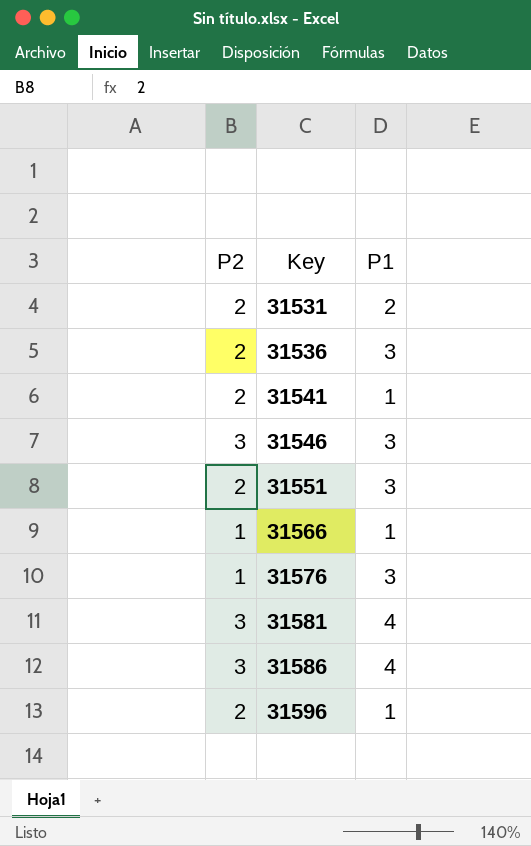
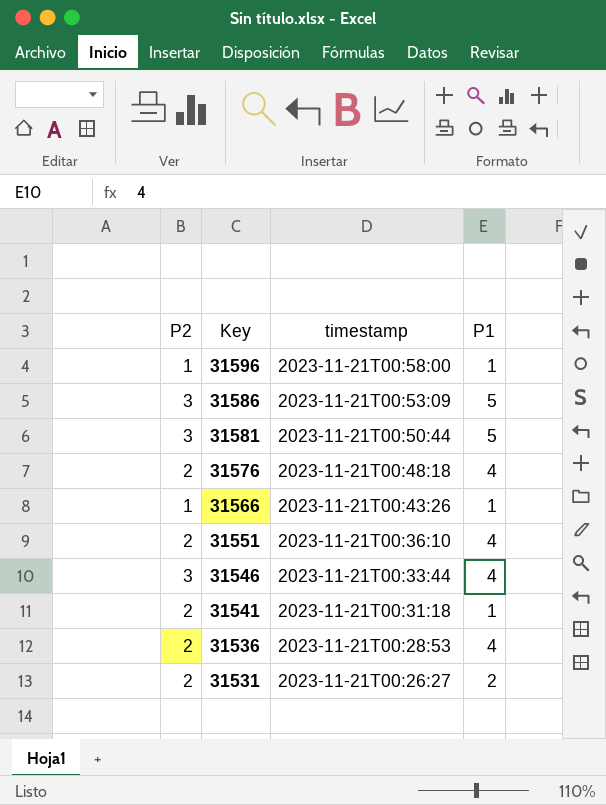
row order: Key ascending -> Key descending
column timestamp | position: none -> 3
31596 | P2: 2 -> 1
31586 | P1: 4 -> 5
31581 | P1: 4 -> 5
31576 | P2: 1 -> 2
31576 | P1: 3 -> 4
31551 | P1: 3 -> 4
31546 | P1: 3 -> 4
31536 | P1: 3 -> 4

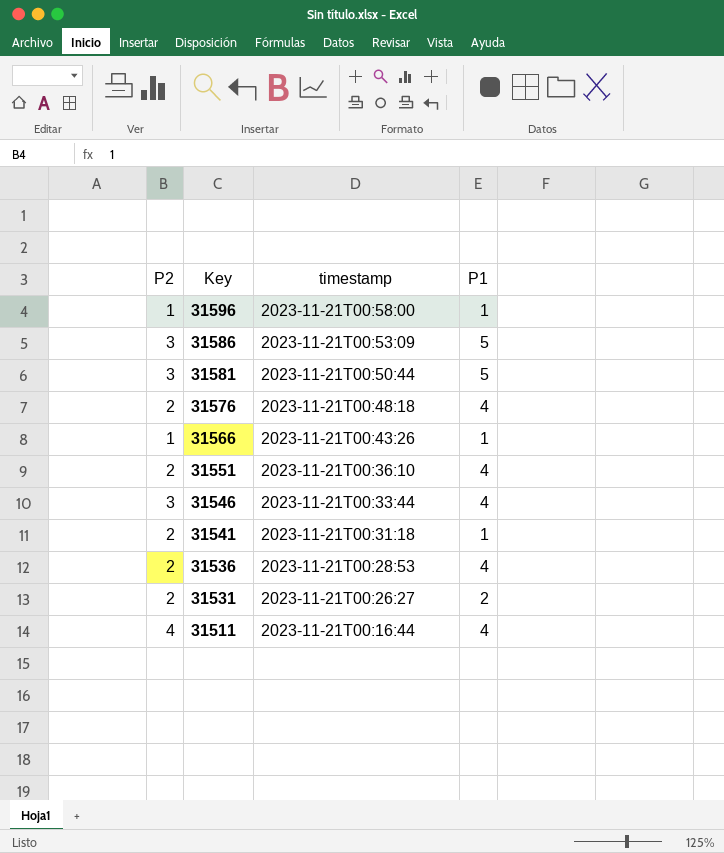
row 31511: none -> 4 | 2023-11-21T00:16:44 | 4

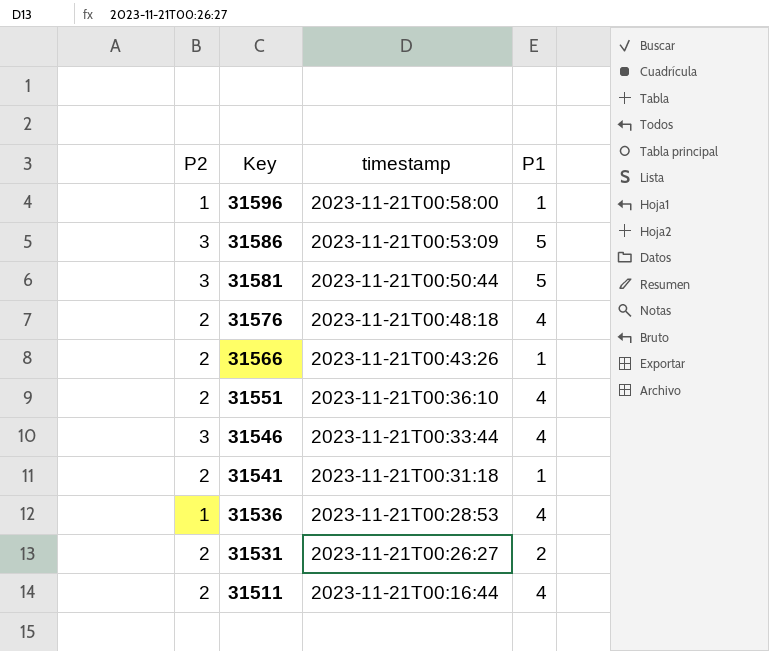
31566 | P2: 1 -> 2
31536 | P2: 2 -> 1
31511 | P2: 4 -> 2

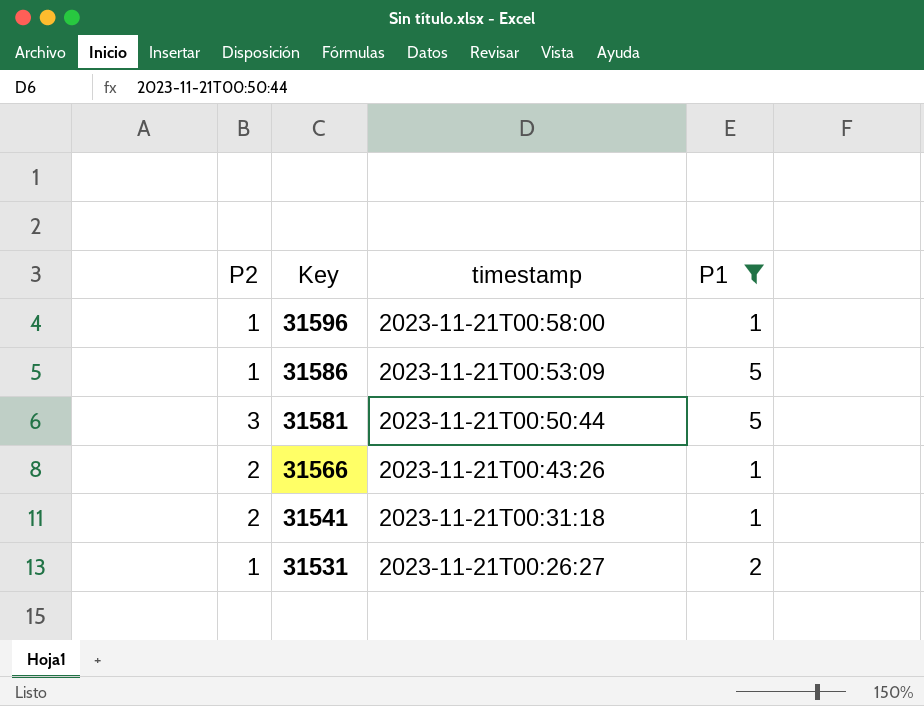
filter: none -> P1 != 4
31586 | P2: 3 -> 1
31531 | P2: 2 -> 1

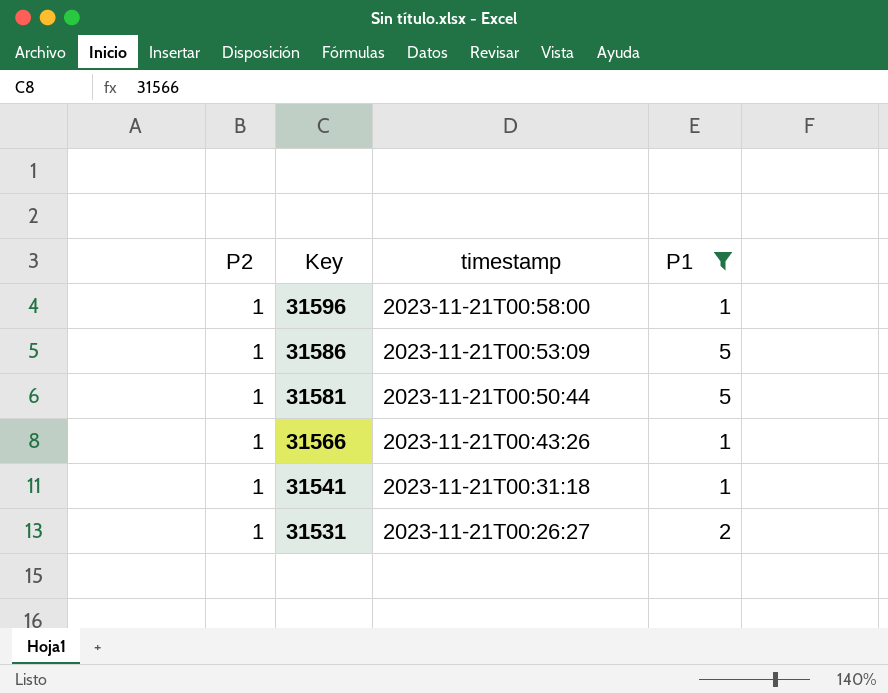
31581 | P2: 3 -> 1
31566 | P2: 2 -> 1
31541 | P2: 2 -> 1

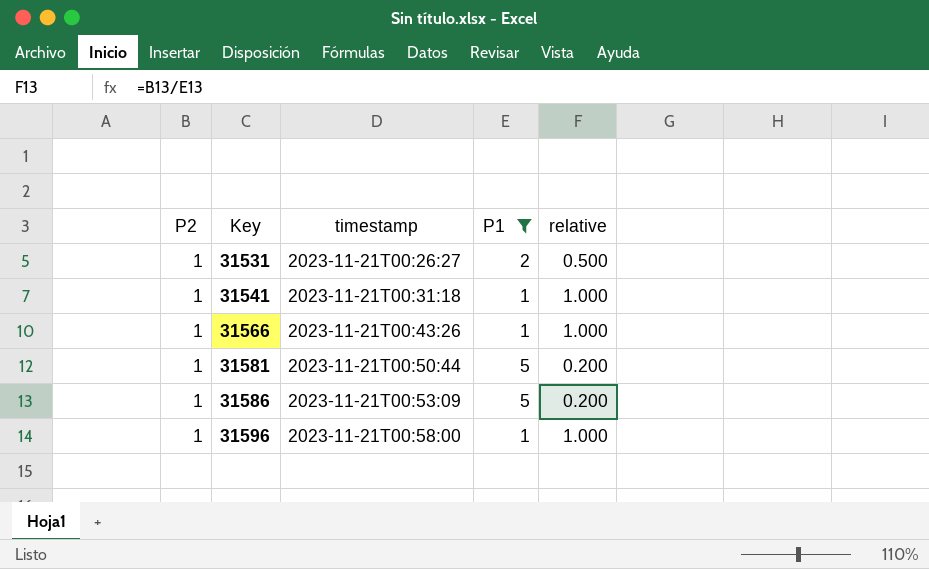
row order: Key descending -> Key ascending
column relative | formula: none -> [P2] / [P1]

